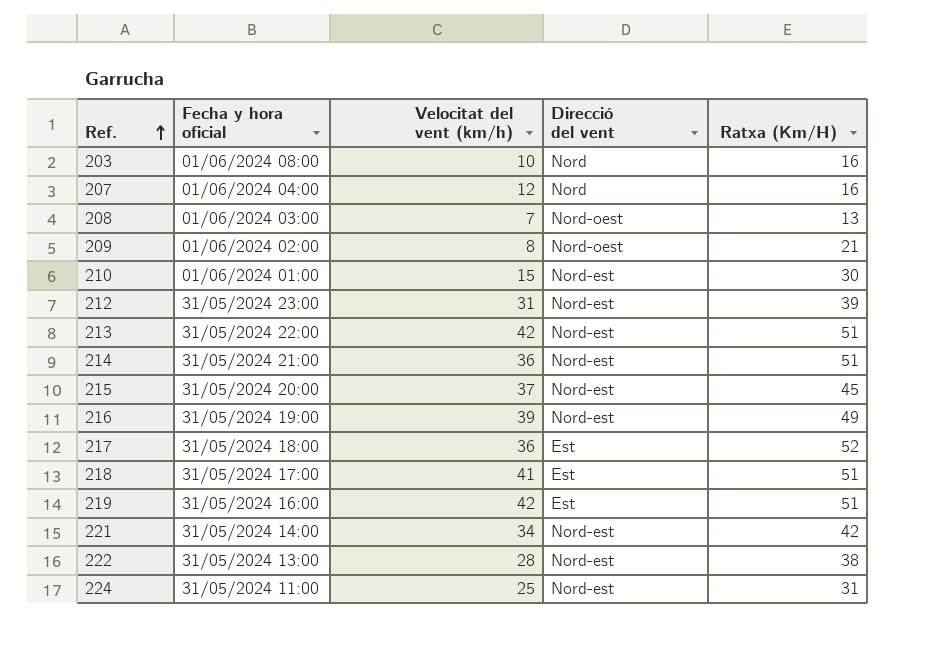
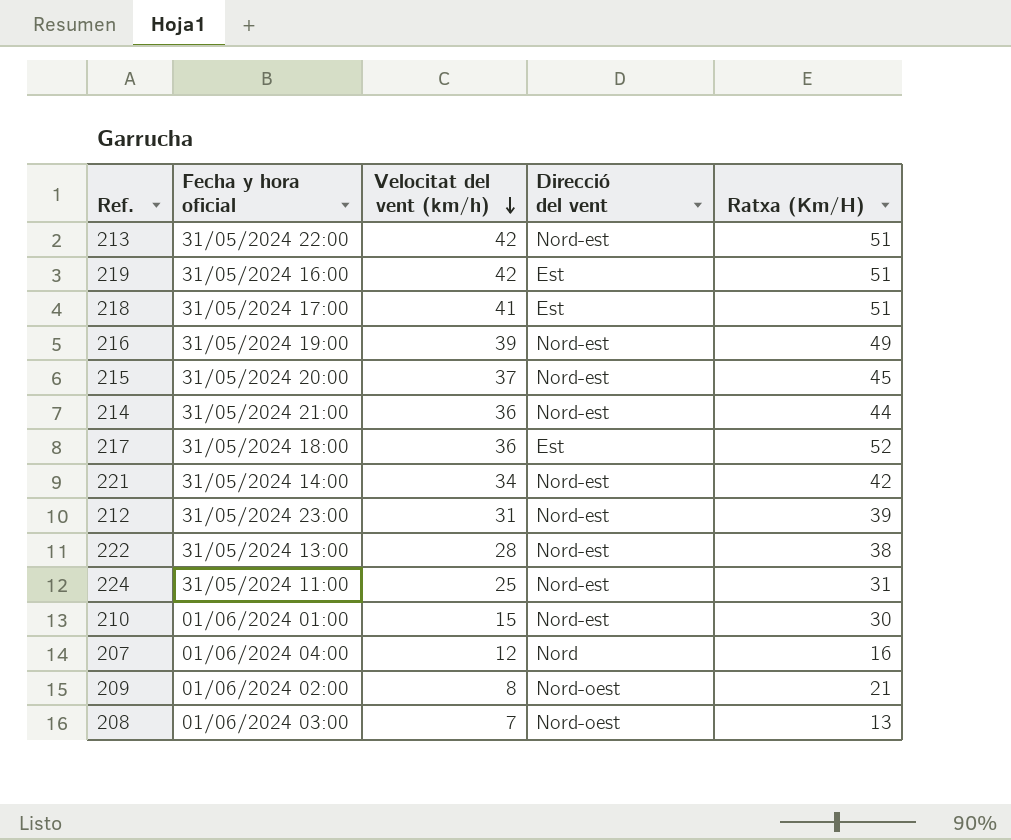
row order: Ref. ascending -> Velocitat del vent (km/h) descending
row 203: 01/06/2024 08:00 | 10 | Nord | 16 -> none
214 | Ratxa (Km/H): 51 -> 44

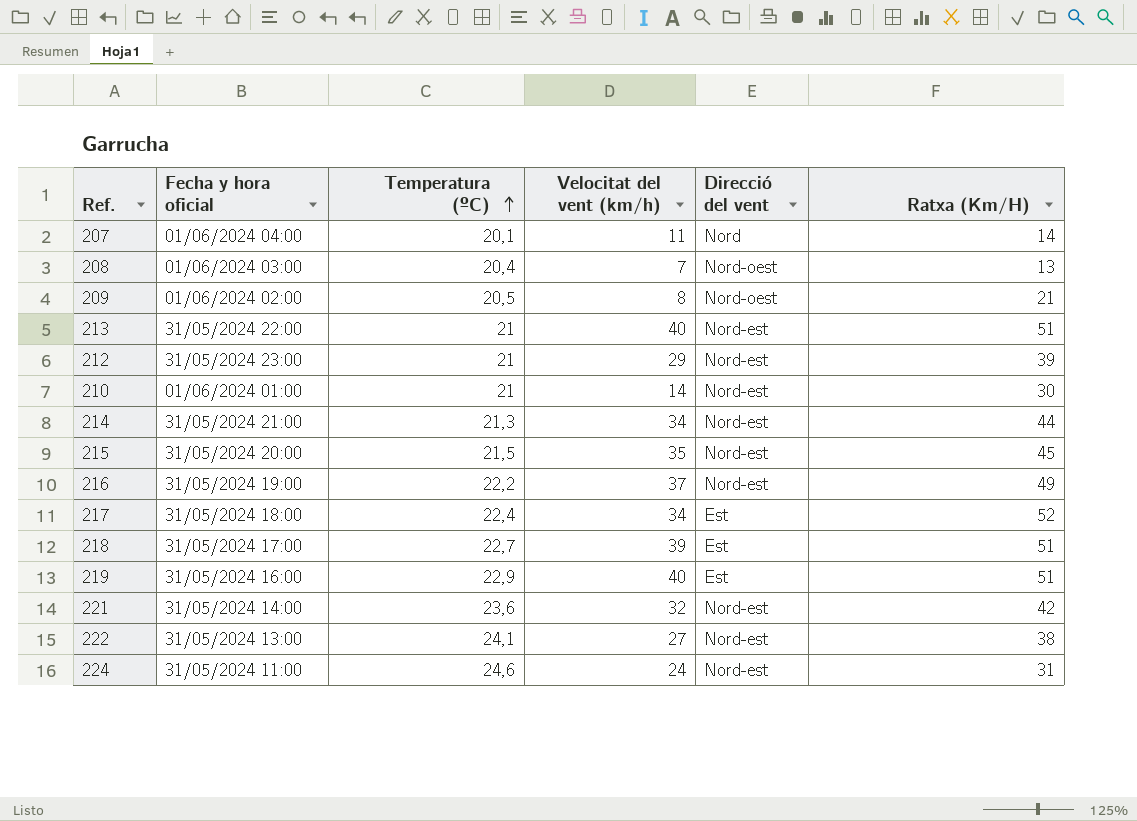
row order: Velocitat del vent (km/h) descending -> Temperatura (ºC) ascending
column Temperatura (ºC) | position: none -> 3
207 | Velocitat del vent (km/h): 12 -> 11
207 | Ratxa (Km/H): 16 -> 14
213 | Velocitat del vent (km/h): 42 -> 40
212 | Velocitat del vent (km/h): 31 -> 29
210 | Velocitat del vent (km/h): 15 -> 14
214 | Velocitat del vent (km/h): 36 -> 34
215 | Velocitat del vent (km/h): 37 -> 35
216 | Velocitat del vent (km/h): 39 -> 37
217 | Velocitat del vent (km/h): 36 -> 34
218 | Velocitat del vent (km/h): 41 -> 39
219 | Velocitat del vent (km/h): 42 -> 40
221 | Velocitat del vent (km/h): 34 -> 32
222 | Velocitat del vent (km/h): 28 -> 27
224 | Velocitat del vent (km/h): 25 -> 24

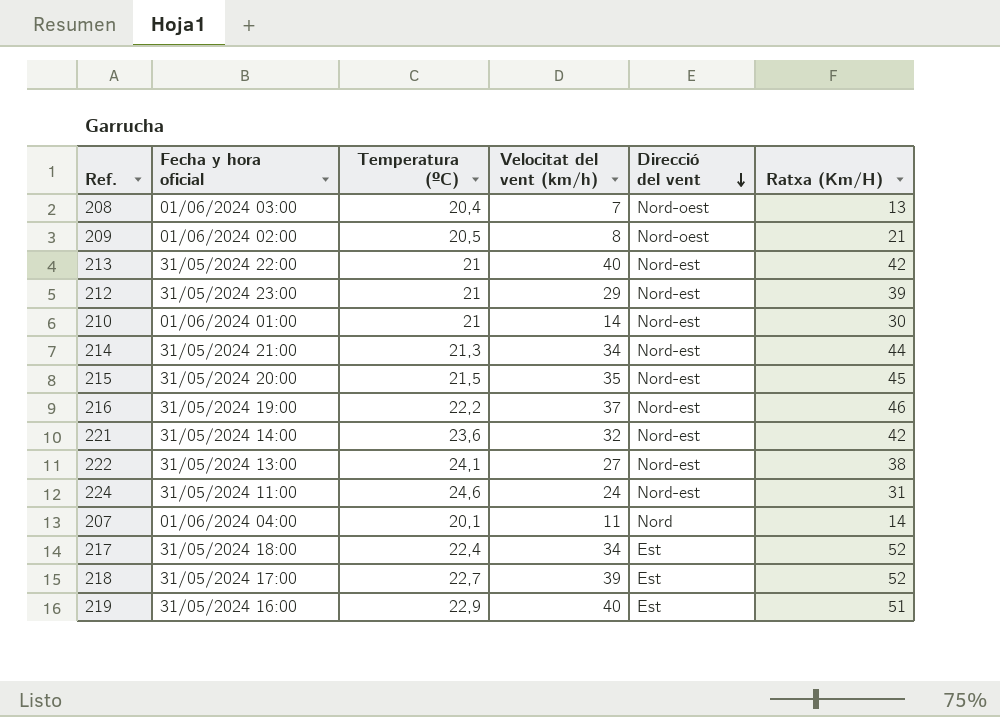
row order: Temperatura (ºC) ascending -> Direcció del vent descending
213 | Ratxa (Km/H): 51 -> 42
216 | Ratxa (Km/H): 49 -> 46
218 | Ratxa (Km/H): 51 -> 52

